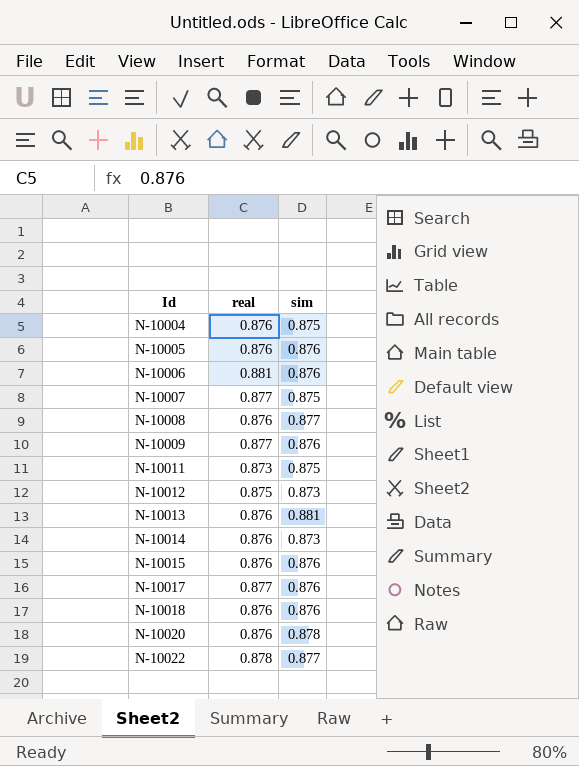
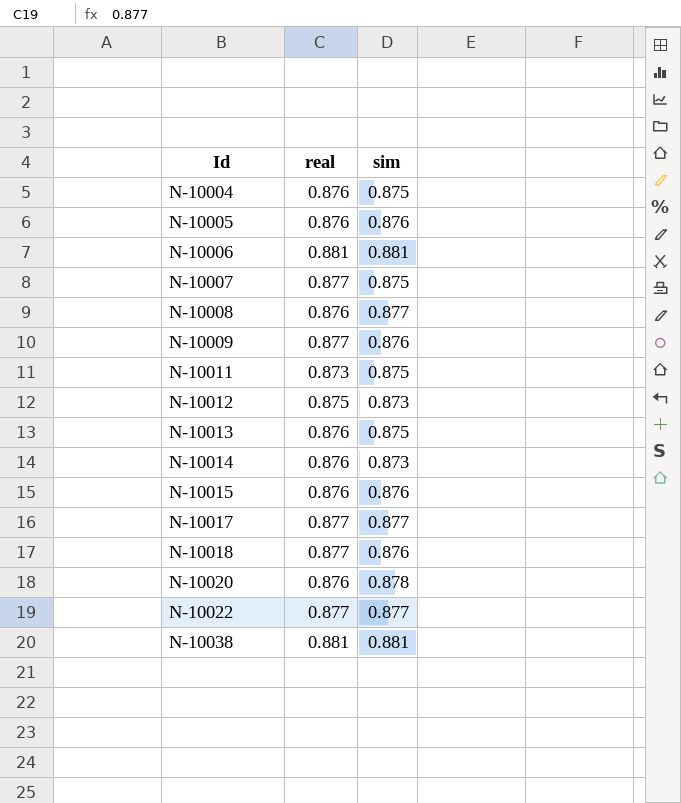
N-10006 | sim: 0.876 -> 0.881
N-10013 | sim: 0.881 -> 0.875
N-10017 | sim: 0.876 -> 0.877
N-10018 | real: 0.876 -> 0.877
N-10022 | real: 0.878 -> 0.877
row N-10038: none -> 0.881 | 0.881

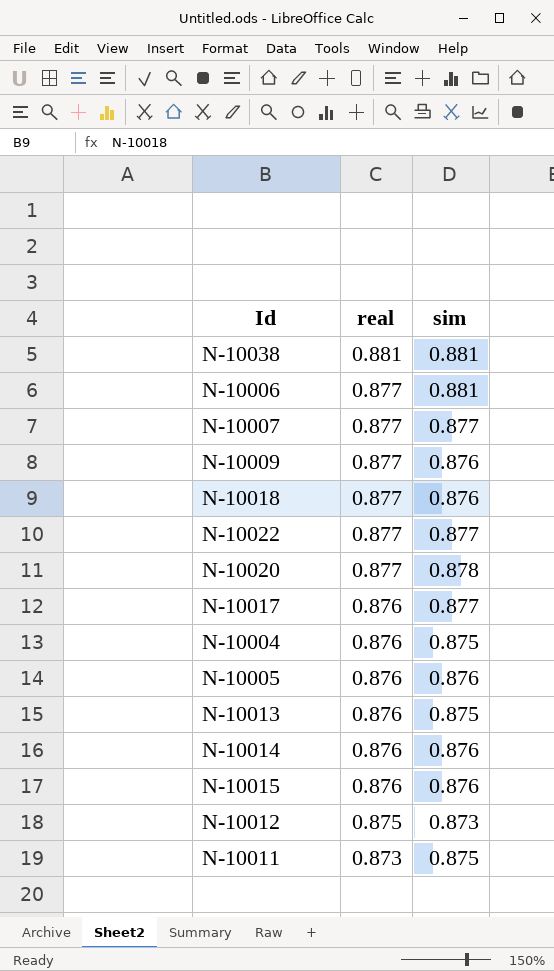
row order: Id ascending -> real descending
row N-10008: 0.876 | 0.877 -> none
N-10006 | real: 0.881 -> 0.877
N-10007 | sim: 0.875 -> 0.877
N-10020 | real: 0.876 -> 0.877
N-10017 | real: 0.877 -> 0.876
N-10014 | sim: 0.873 -> 0.876

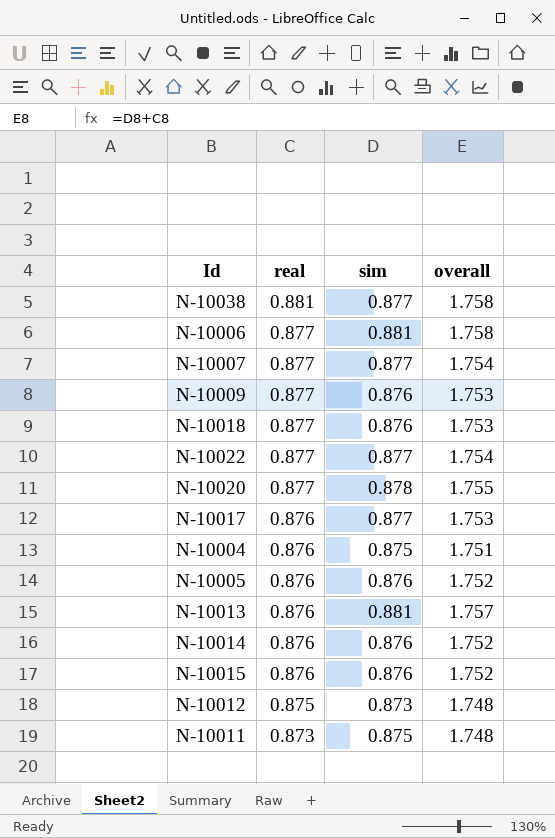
column overall | formula: none -> [real] + [sim]
N-10038 | sim: 0.881 -> 0.877
N-10013 | sim: 0.875 -> 0.881

